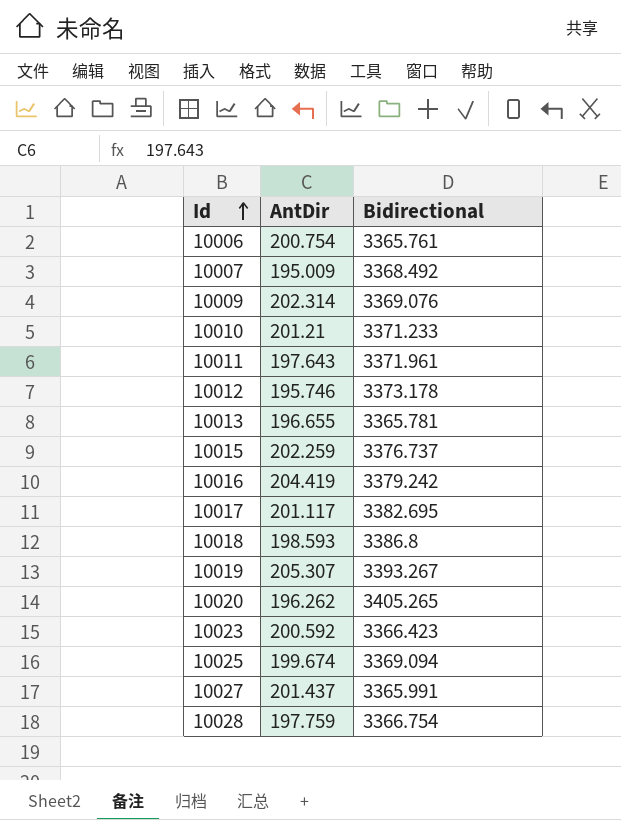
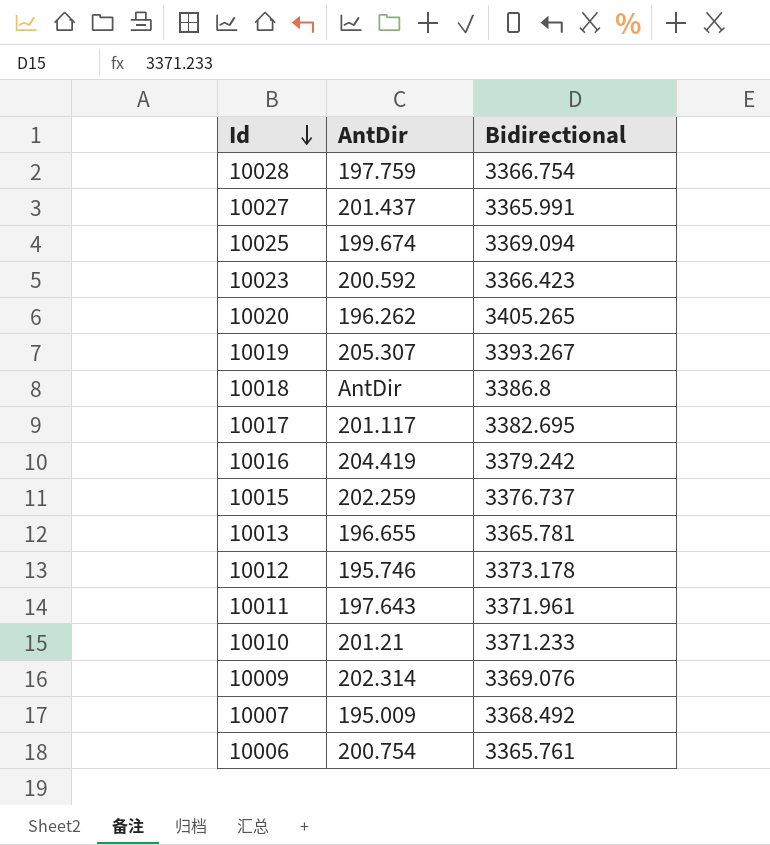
row order: Id ascending -> Id descending
10018 | AntDir: 198.593 -> AntDir

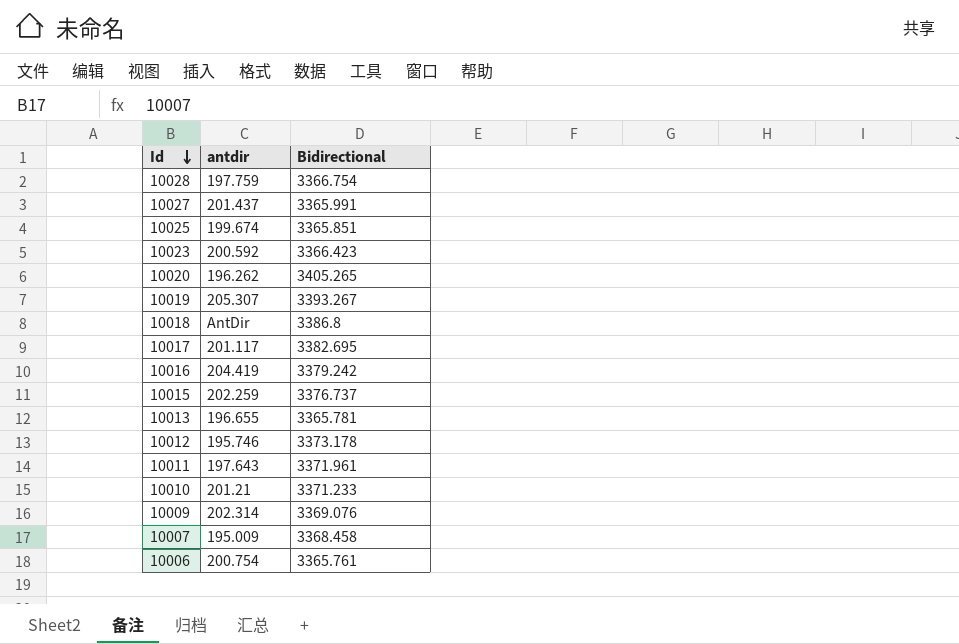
column name: AntDir -> antdir
10025 | Bidirectional: 3369.094 -> 3365.851
10007 | Bidirectional: 3368.492 -> 3368.458

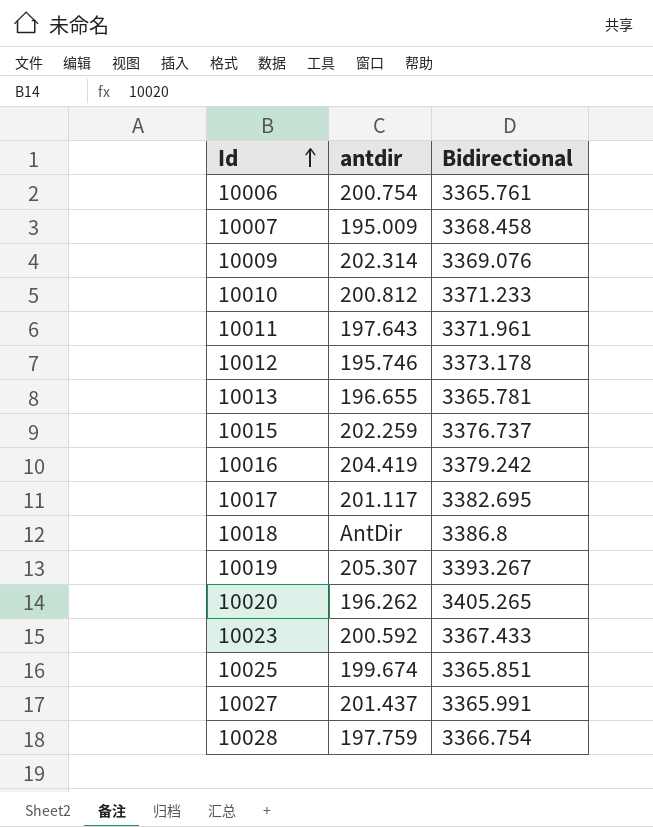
row order: Id descending -> Id ascending
10010 | antdir: 201.21 -> 200.812
10023 | Bidirectional: 3366.423 -> 3367.433

